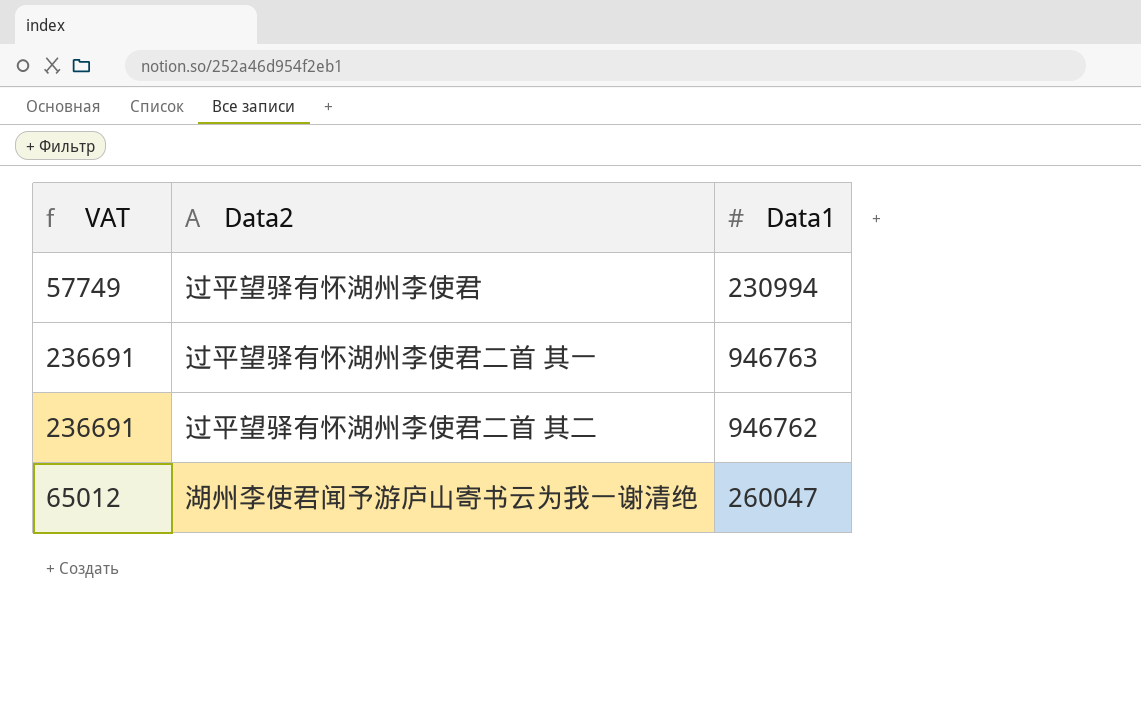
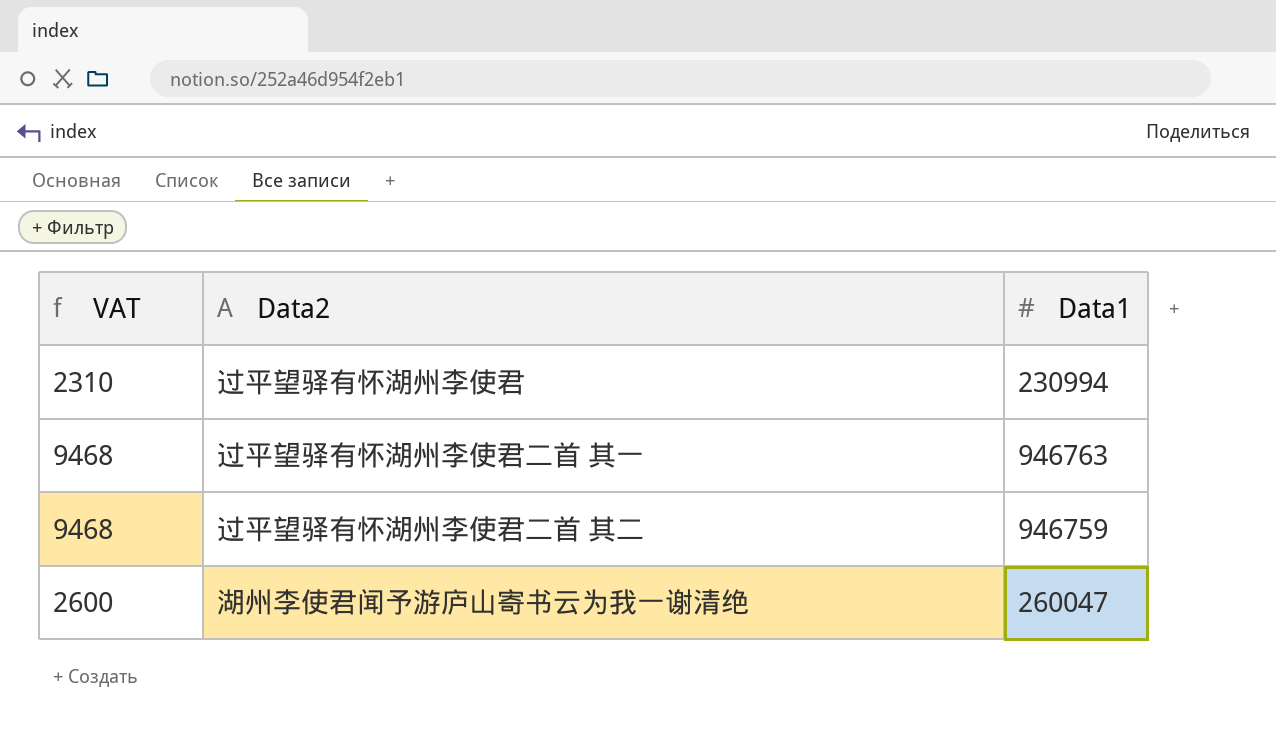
column VAT | formula: [Data1] * 0.25 -> [Data1] * 0.01
过平望驿有怀湖州李使君二首 其二 | Data1: 946762 -> 946759

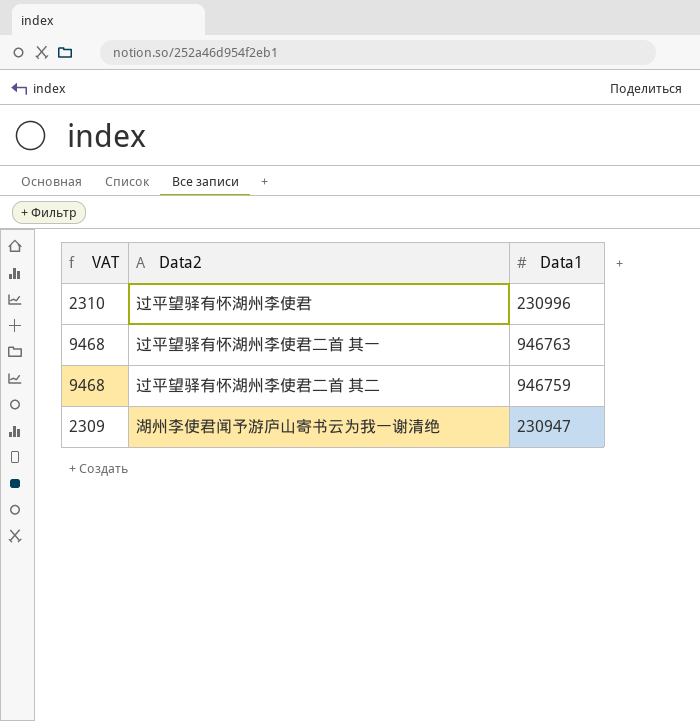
过平望驿有怀湖州李使君 | Data1: 230994 -> 230996
湖州李使君闻予游庐山寄书云为我一谢清绝 | VAT: 2600 -> 2309
湖州李使君闻予游庐山寄书云为我一谢清绝 | Data1: 260047 -> 230947

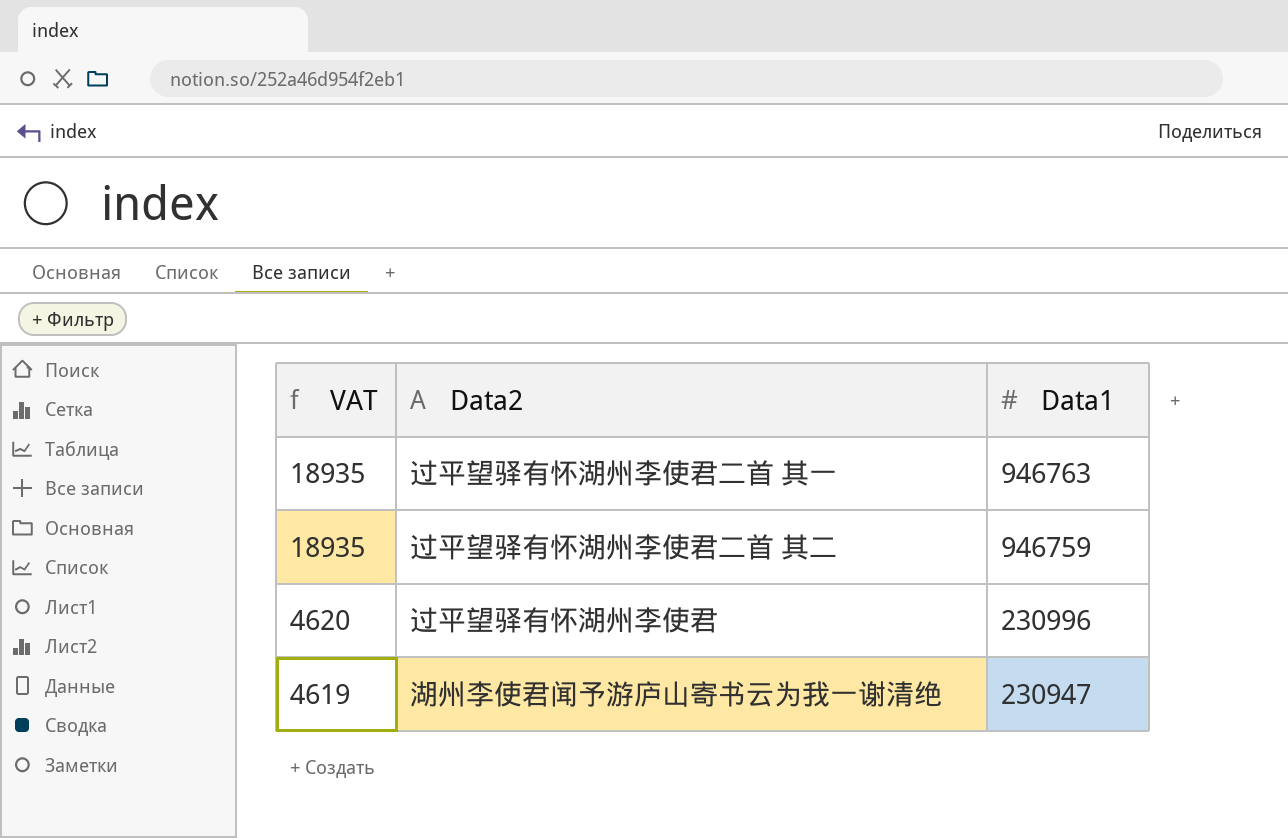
row order: none -> VAT descending
column VAT | formula: [Data1] * 0.01 -> [Data1] * 0.02

